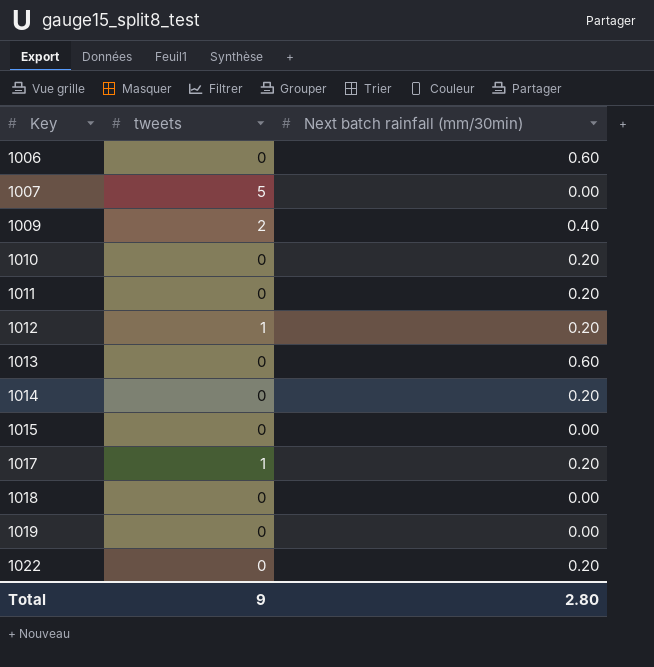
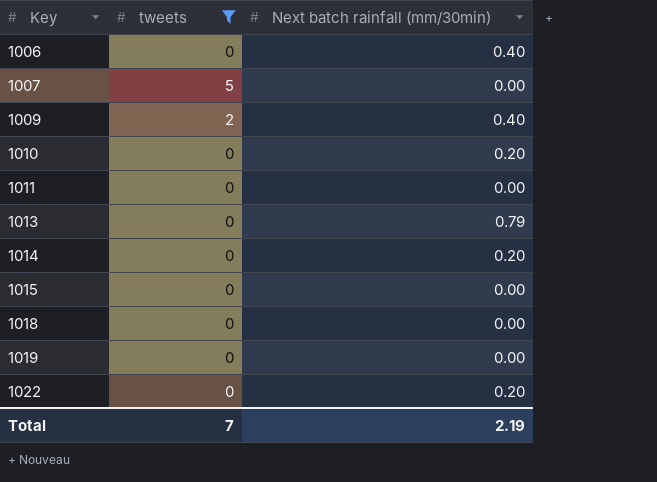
filter: none -> tweets != 1
1006 | Next batch rainfall (mm/30min): 0.60 -> 0.40
1011 | Next batch rainfall (mm/30min): 0.20 -> 0.00
1013 | Next batch rainfall (mm/30min): 0.60 -> 0.79
Total | tweets: 9 -> 7
Total | Next batch rainfall (mm/30min): 2.80 -> 2.19

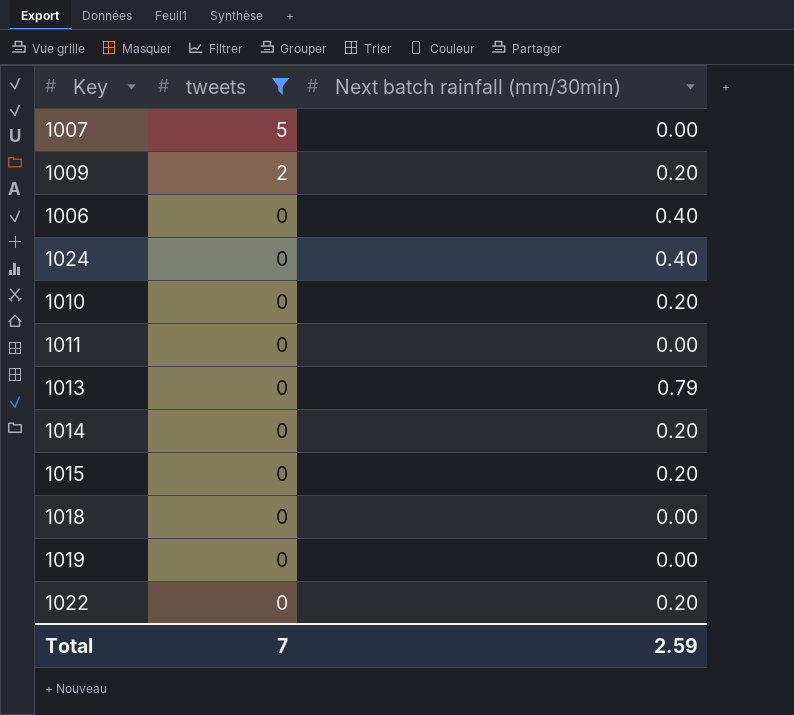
row order: Key ascending -> tweets descending
1009 | Next batch rainfall (mm/30min): 0.40 -> 0.20
row 1024: none -> 0 | 0.40
1015 | Next batch rainfall (mm/30min): 0.00 -> 0.20
Total | Next batch rainfall (mm/30min): 2.19 -> 2.59

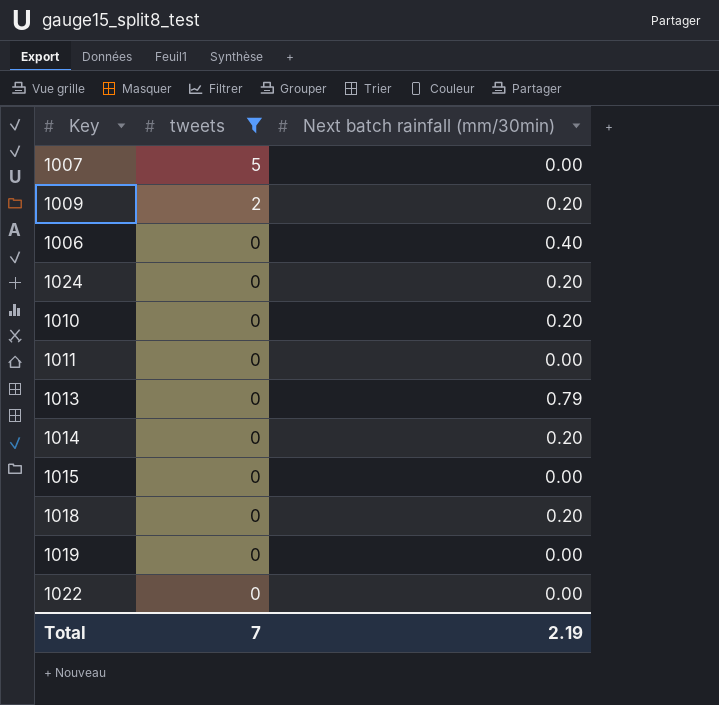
1024 | Next batch rainfall (mm/30min): 0.40 -> 0.20
1015 | Next batch rainfall (mm/30min): 0.20 -> 0.00
1018 | Next batch rainfall (mm/30min): 0.00 -> 0.20
1022 | Next batch rainfall (mm/30min): 0.20 -> 0.00
Total | Next batch rainfall (mm/30min): 2.59 -> 2.19

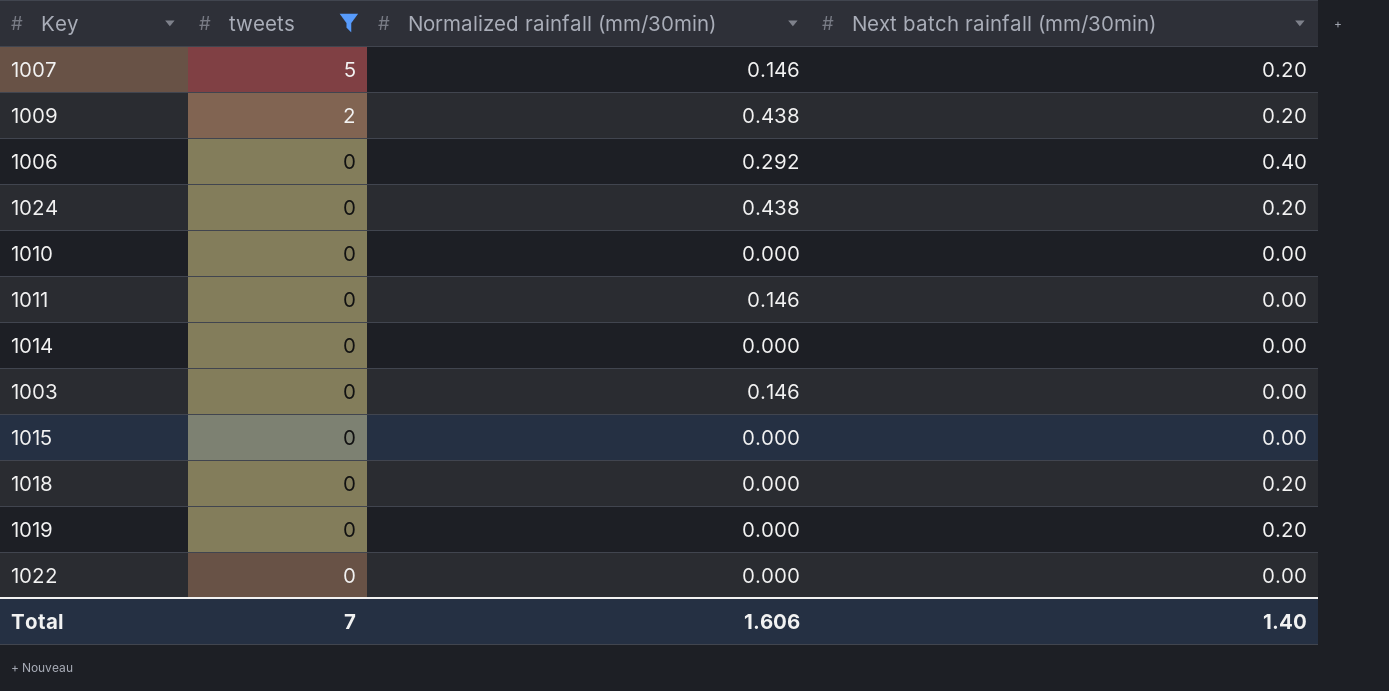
column Normalized rainfall (mm/30min) | position: none -> 3
row 1013: 0 | 0.79 -> none
1007 | Next batch rainfall (mm/30min): 0.00 -> 0.20
1010 | Next batch rainfall (mm/30min): 0.20 -> 0.00
1014 | Next batch rainfall (mm/30min): 0.20 -> 0.00
row 1003: none -> 0 | 0.146 | 0.00
1019 | Next batch rainfall (mm/30min): 0.00 -> 0.20
Total | Next batch rainfall (mm/30min): 2.19 -> 1.40

